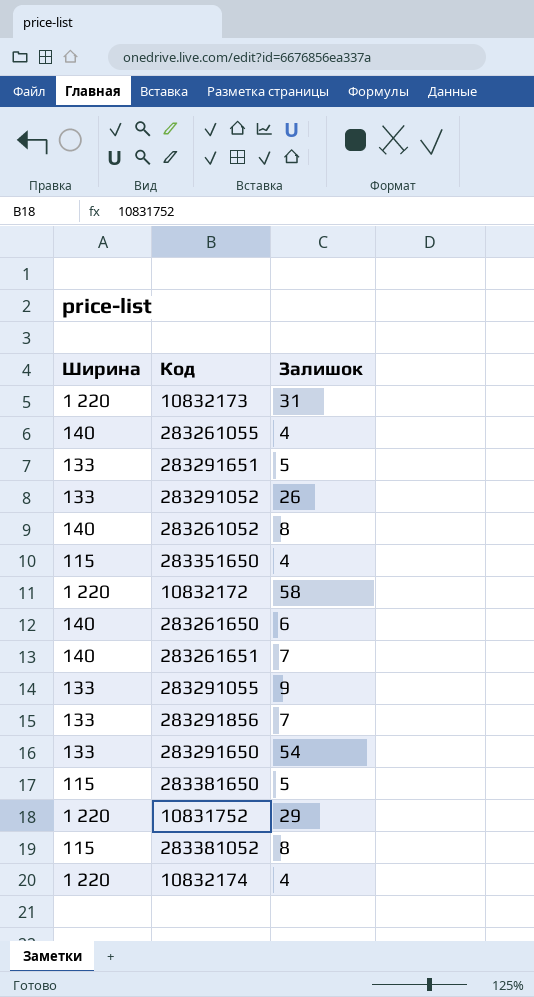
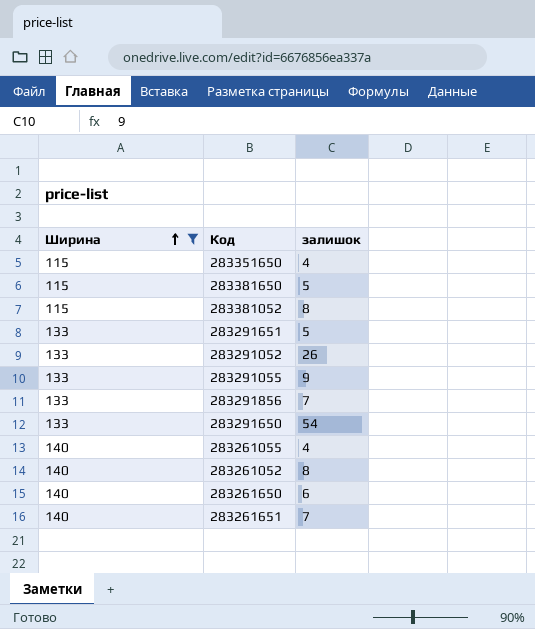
filter: none -> Ширина != 1 220
row order: none -> Ширина ascending
column name: Залишок -> залишок

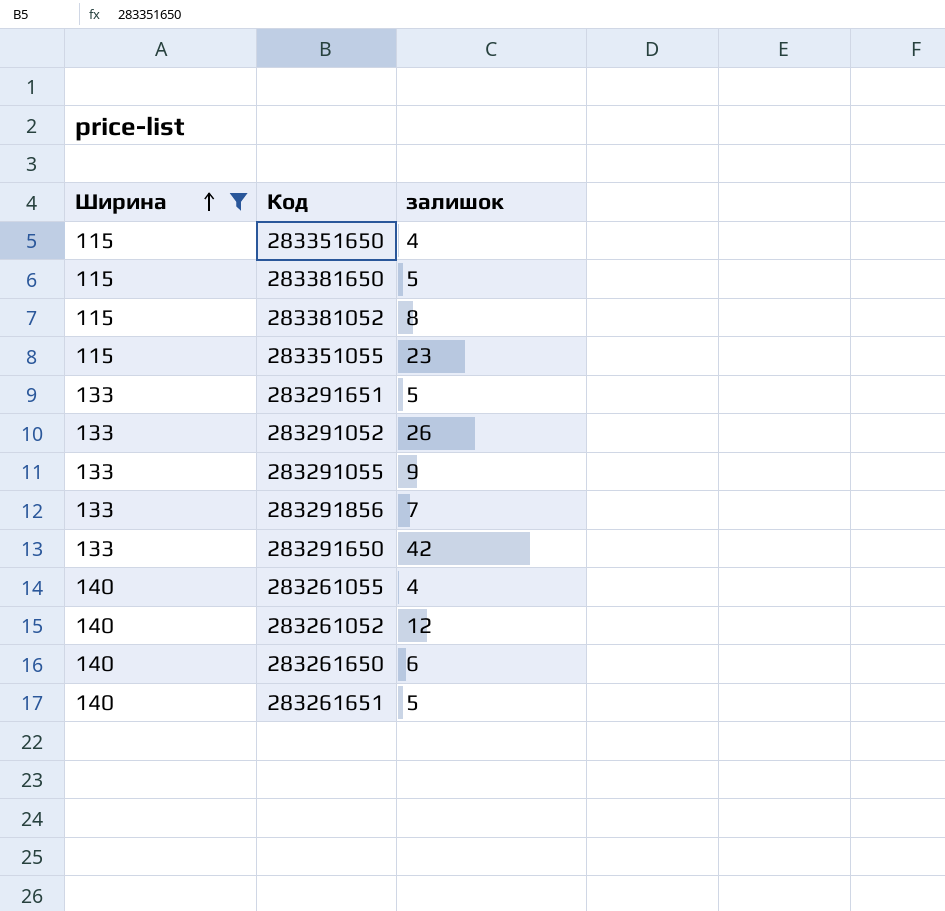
row 283351055: none -> 115 | 23
283291650 | залишок: 54 -> 42
283261052 | залишок: 8 -> 12
283261651 | залишок: 7 -> 5

